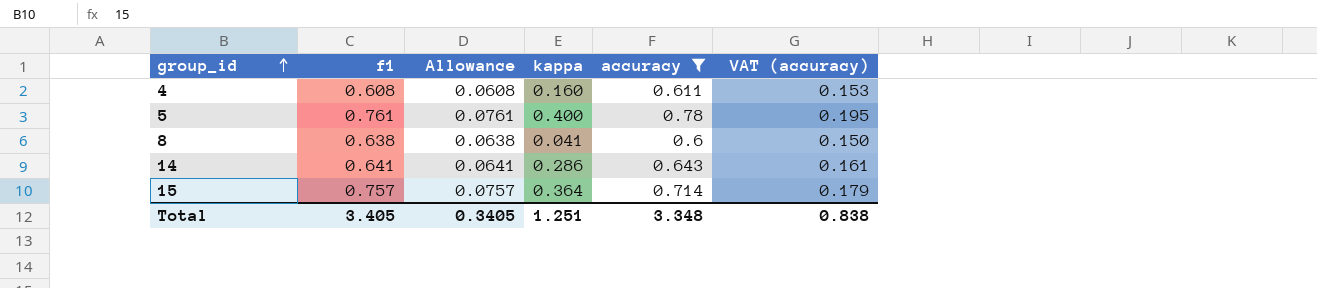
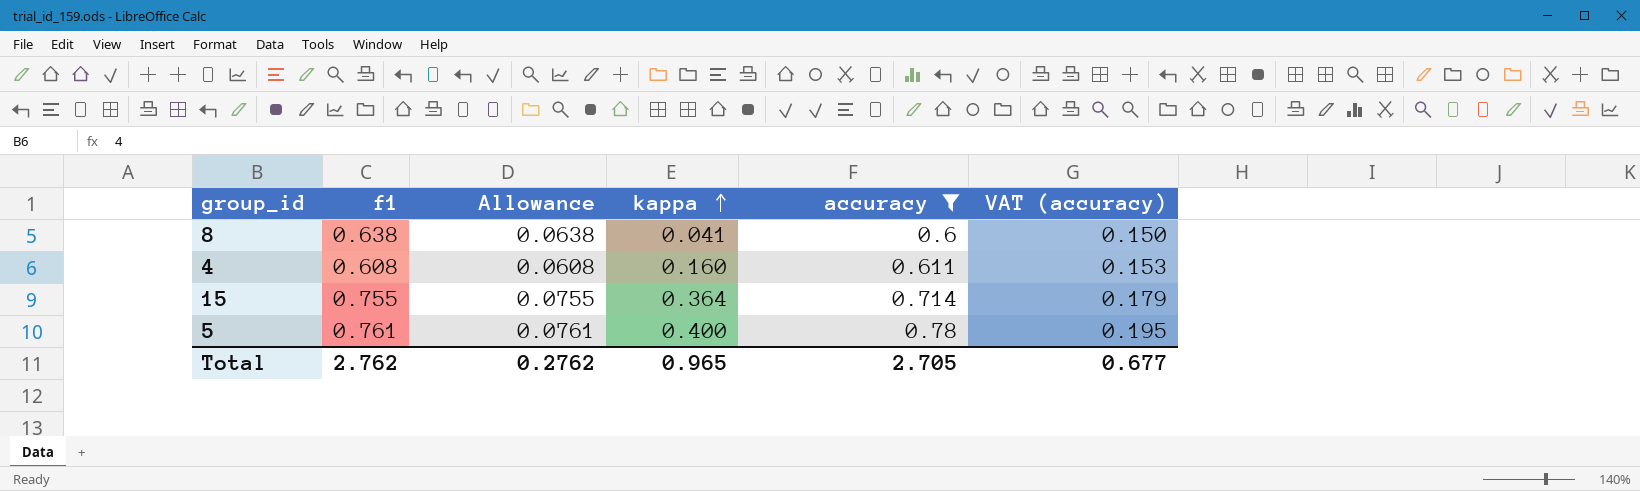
row order: group_id ascending -> kappa ascending
row 14: 0.641 | 0.0641 | 0.286 | 0.643 | 0.161 -> none
15 | f1: 0.757 -> 0.755
15 | Allowance: 0.0757 -> 0.0755
Total | f1: 3.405 -> 2.762
Total | Allowance: 0.3405 -> 0.2762
Total | kappa: 1.251 -> 0.965
Total | accuracy: 3.348 -> 2.705
Total | VAT (accuracy): 0.838 -> 0.677

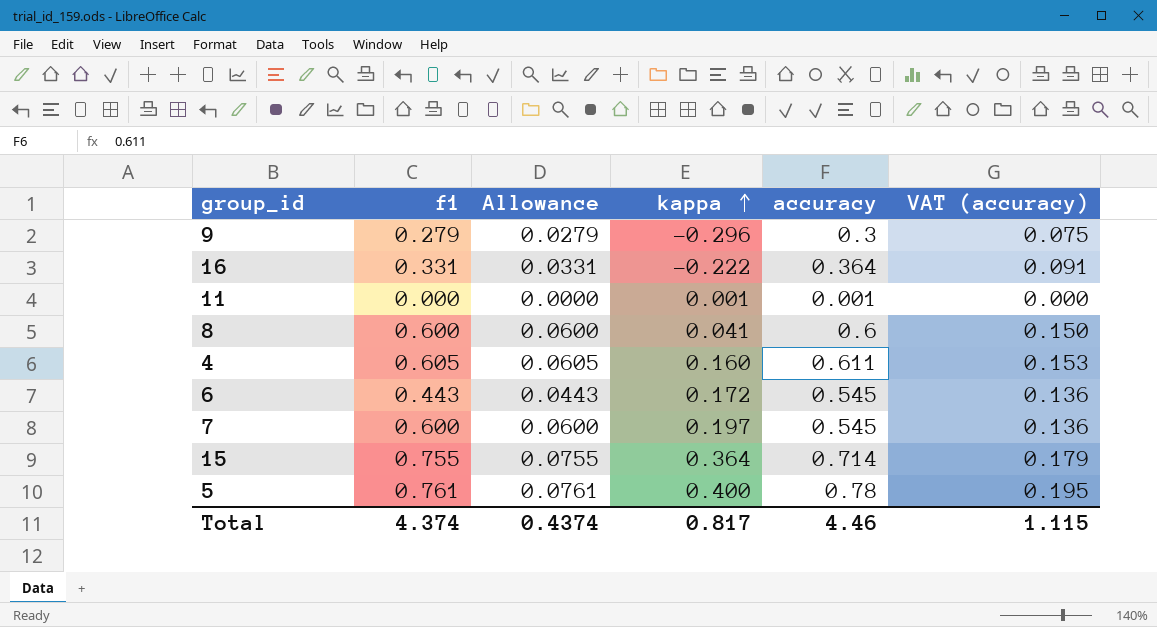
filter: accuracy >= 0.6 -> none
8 | f1: 0.638 -> 0.600
8 | Allowance: 0.0638 -> 0.0600
4 | f1: 0.608 -> 0.605
4 | Allowance: 0.0608 -> 0.0605
Total | f1: 2.762 -> 4.374
Total | Allowance: 0.2762 -> 0.4374
Total | kappa: 0.965 -> 0.817
Total | accuracy: 2.705 -> 4.46
Total | VAT (accuracy): 0.677 -> 1.115

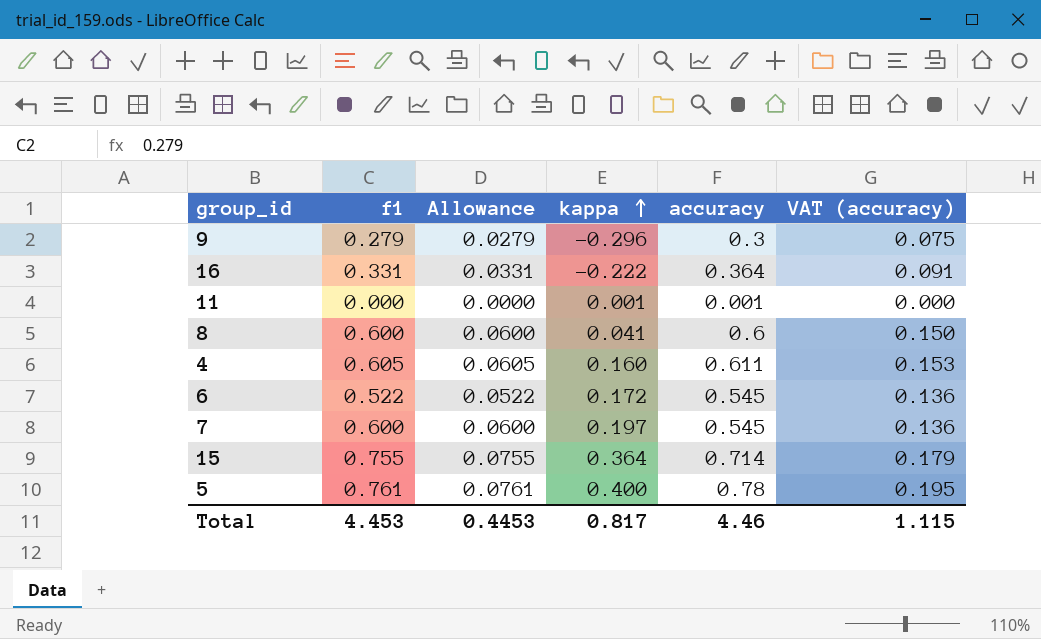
6 | f1: 0.443 -> 0.522
6 | Allowance: 0.0443 -> 0.0522
Total | f1: 4.374 -> 4.453
Total | Allowance: 0.4374 -> 0.4453

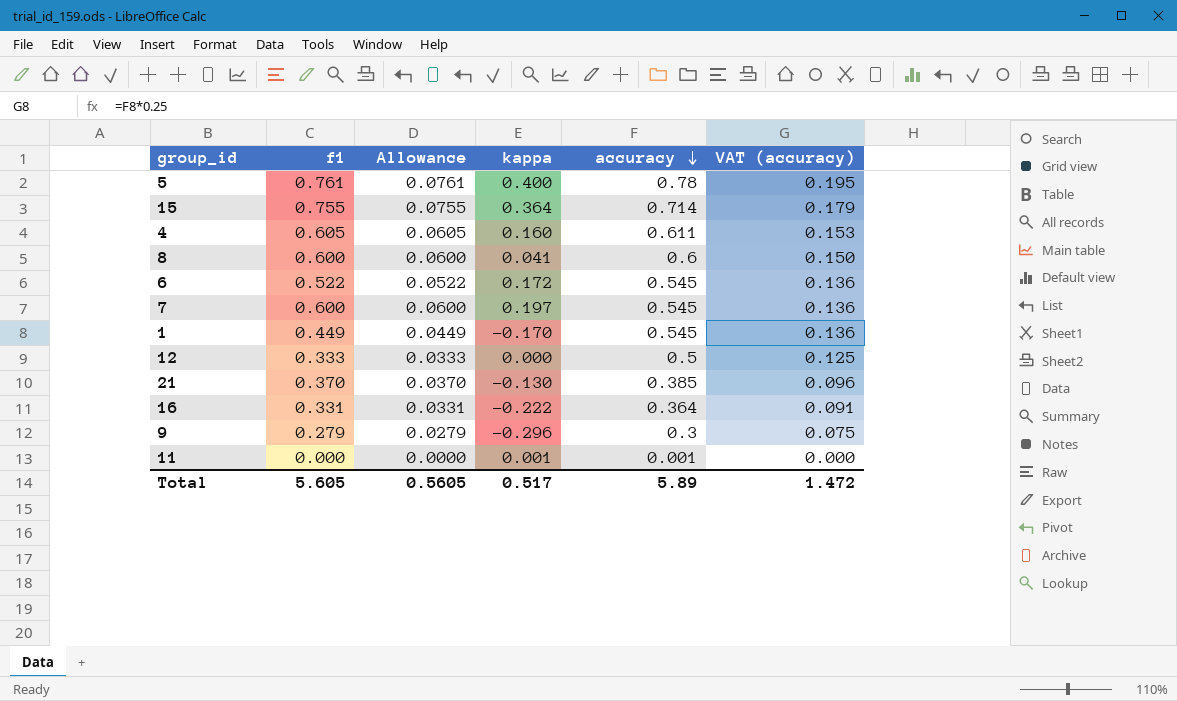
row order: kappa ascending -> accuracy descending
row 1: none -> 0.449 | 0.0449 | -0.170 | 0.545 | 0.136
row 12: none -> 0.333 | 0.0333 | 0.000 | 0.5 | 0.125
row 21: none -> 0.370 | 0.0370 | -0.130 | 0.385 | 0.096
Total | f1: 4.453 -> 5.605
Total | Allowance: 0.4453 -> 0.5605
Total | kappa: 0.817 -> 0.517
Total | accuracy: 4.46 -> 5.89
Total | VAT (accuracy): 1.115 -> 1.472

